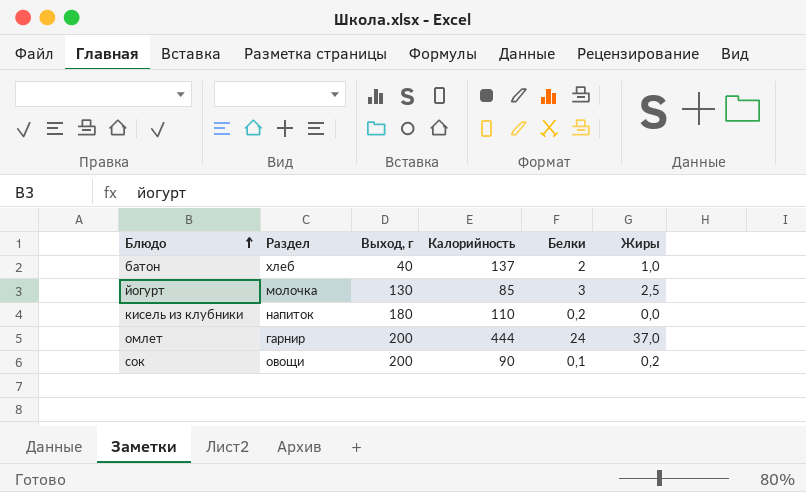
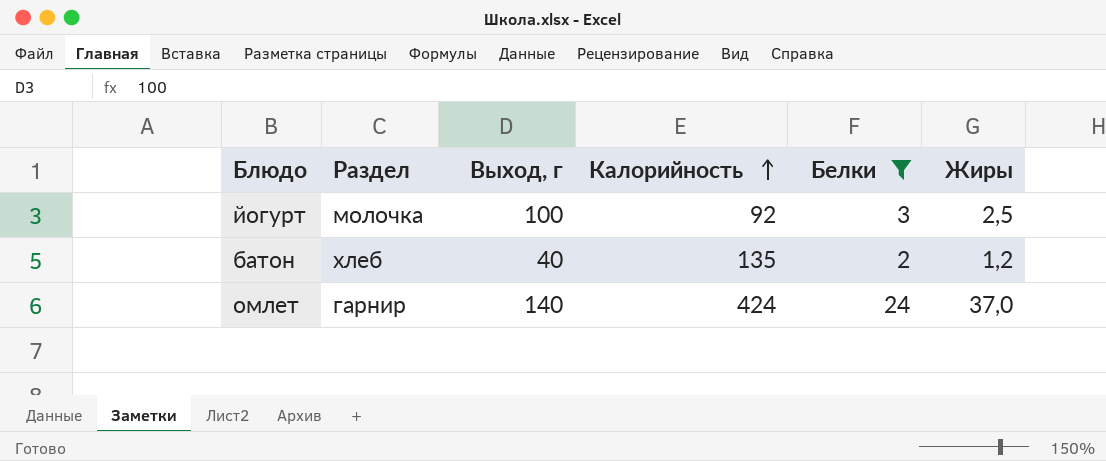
filter: none -> Белки >= 2
row order: Блюдо ascending -> Калорийность ascending
йогурт | Выход, г: 130 -> 100
йогурт | Калорийность: 85 -> 92
батон | Калорийность: 137 -> 135
батон | Жиры: 1,0 -> 1,2
омлет | Выход, г: 200 -> 140
омлет | Калорийность: 444 -> 424

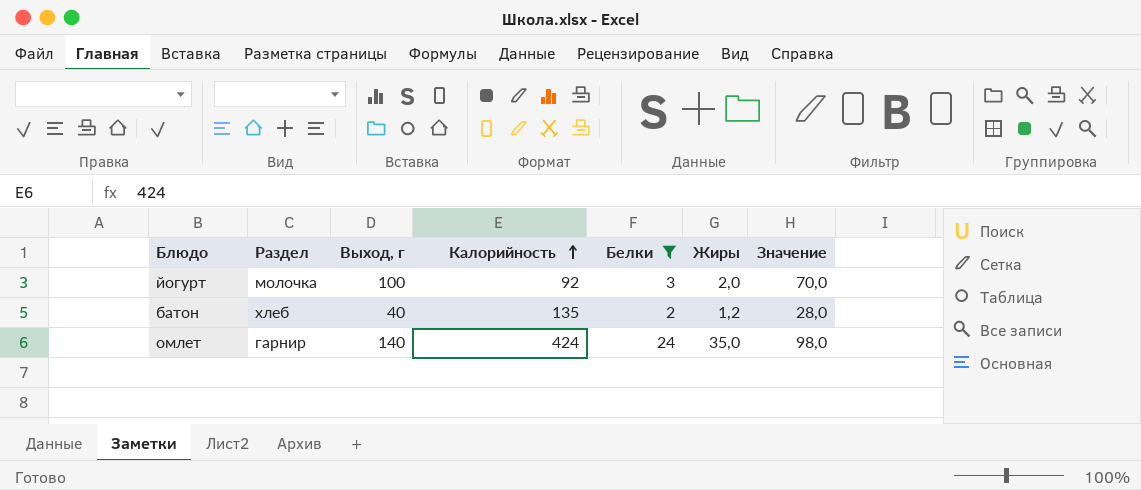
column Значение | formula: none -> [Выход, г] * 0,7
йогурт | Жиры: 2,5 -> 2,0
омлет | Жиры: 37,0 -> 35,0

